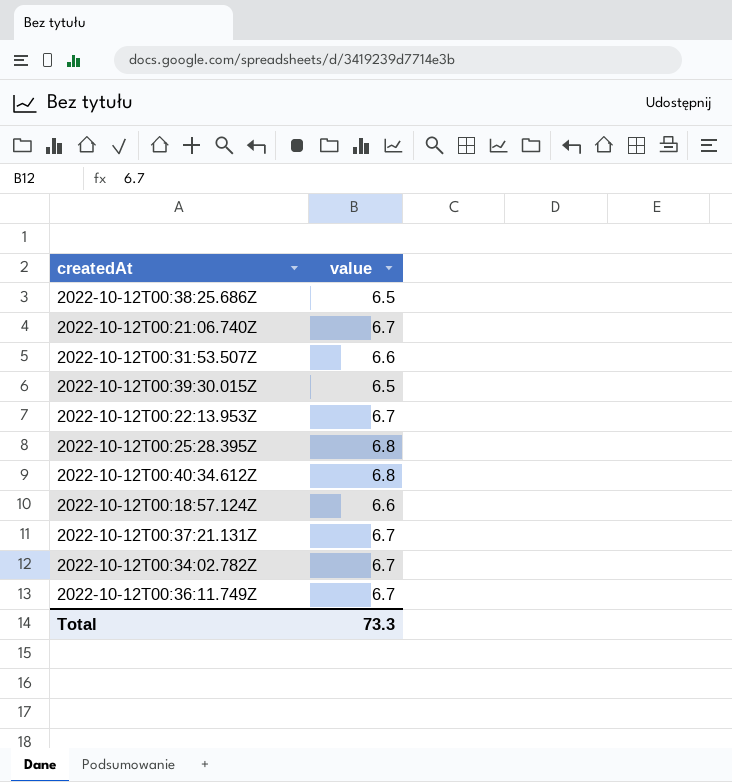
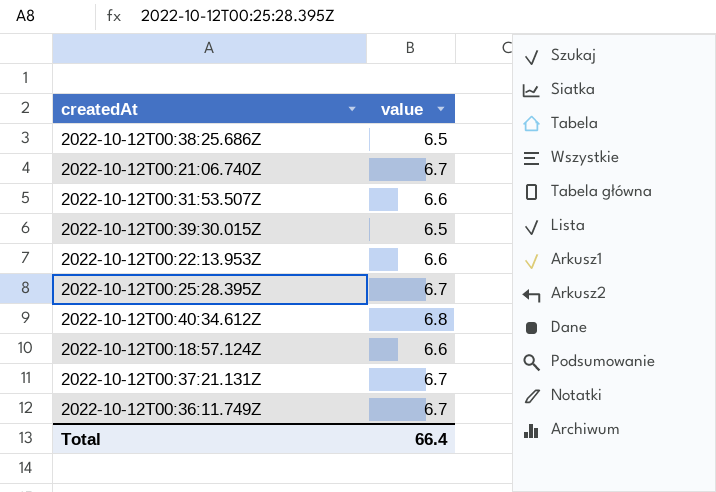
row 2022-10-12T00:34:02.782Z: 6.7 -> none
2022-10-12T00:22:13.953Z | value: 6.7 -> 6.6
2022-10-12T00:25:28.395Z | value: 6.8 -> 6.7
Total | value: 73.3 -> 66.4

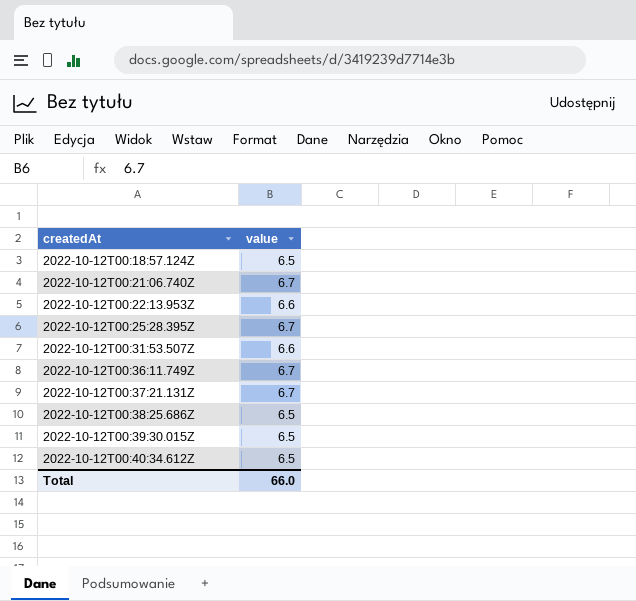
row order: none -> createdAt ascending
2022-10-12T00:18:57.124Z | value: 6.6 -> 6.5
2022-10-12T00:40:34.612Z | value: 6.8 -> 6.5
Total | value: 66.4 -> 66.0

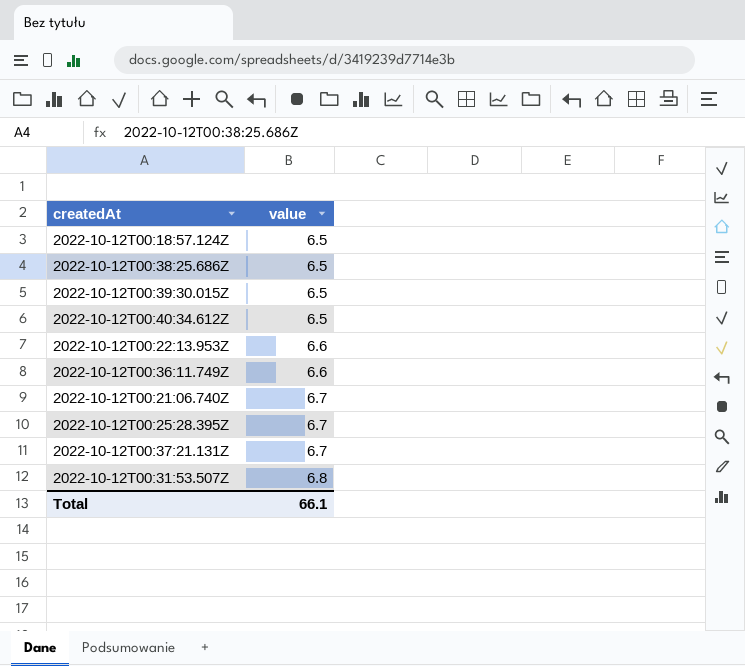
row order: createdAt ascending -> value ascending
2022-10-12T00:36:11.749Z | value: 6.7 -> 6.6
2022-10-12T00:31:53.507Z | value: 6.6 -> 6.8
Total | value: 66.0 -> 66.1

